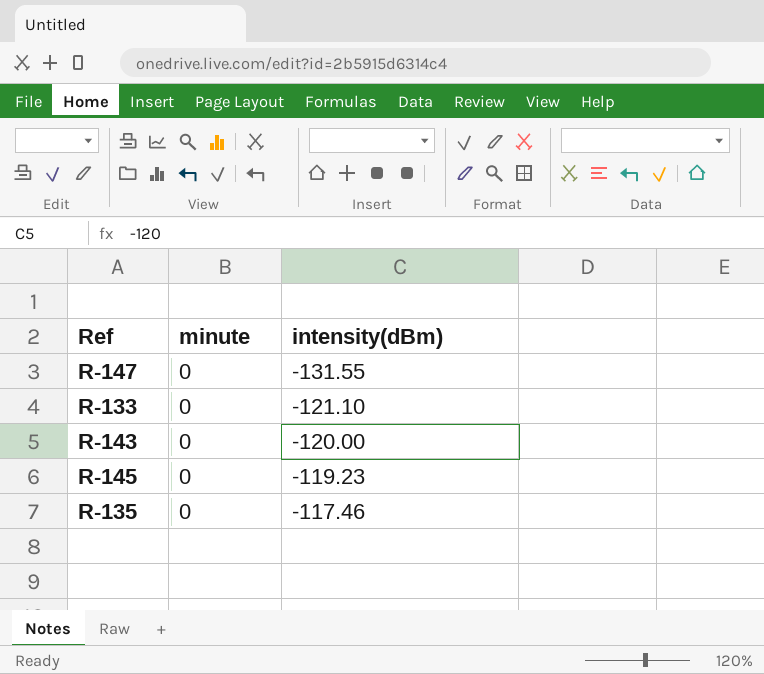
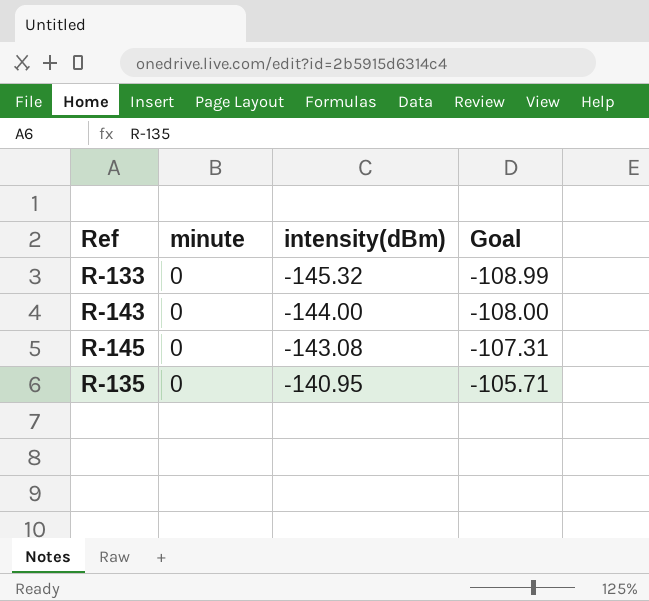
column Goal | formula: none -> [intensity(dBm)] * 0.75
row R-147: 0 | -131.55 -> none
R-133 | intensity(dBm): -121.10 -> -145.32
R-143 | intensity(dBm): -120.00 -> -144.00
R-145 | intensity(dBm): -119.23 -> -143.08
R-135 | intensity(dBm): -117.46 -> -140.95

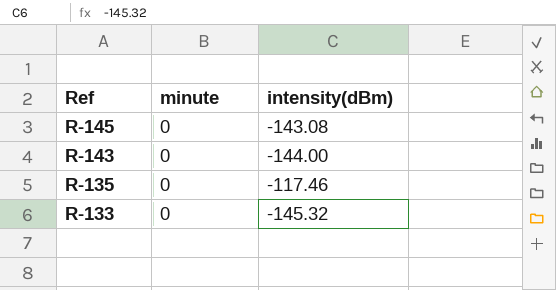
row order: intensity(dBm) ascending -> Ref descending
column Goal | formula: [intensity(dBm)] * 0.75 -> none
R-135 | intensity(dBm): -140.95 -> -117.46

